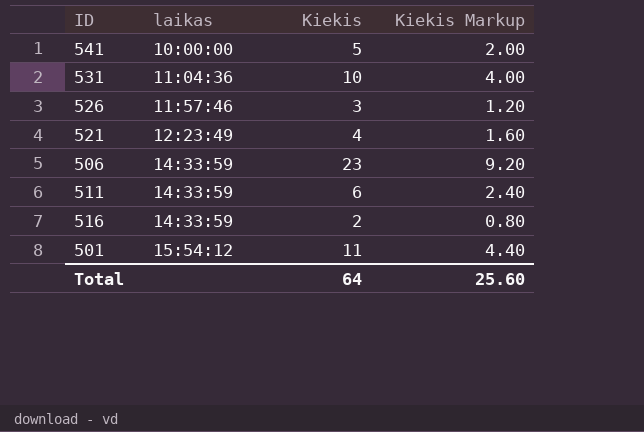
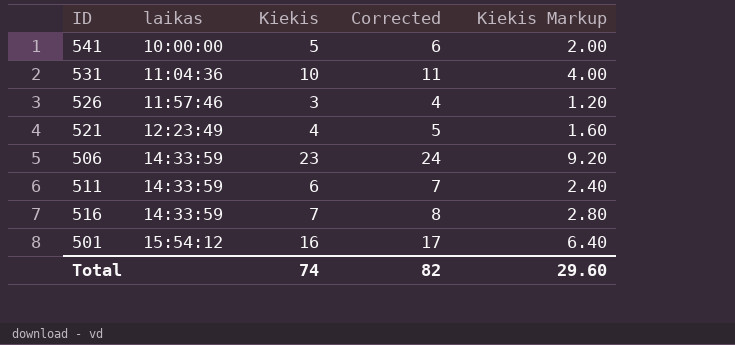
column Corrected | formula: none -> [Kiekis] + 1
516 | Kiekis: 2 -> 7
516 | Kiekis Markup: 0.80 -> 2.80
501 | Kiekis: 11 -> 16
501 | Kiekis Markup: 4.40 -> 6.40
Total | Kiekis: 64 -> 74
Total | Kiekis Markup: 25.60 -> 29.60

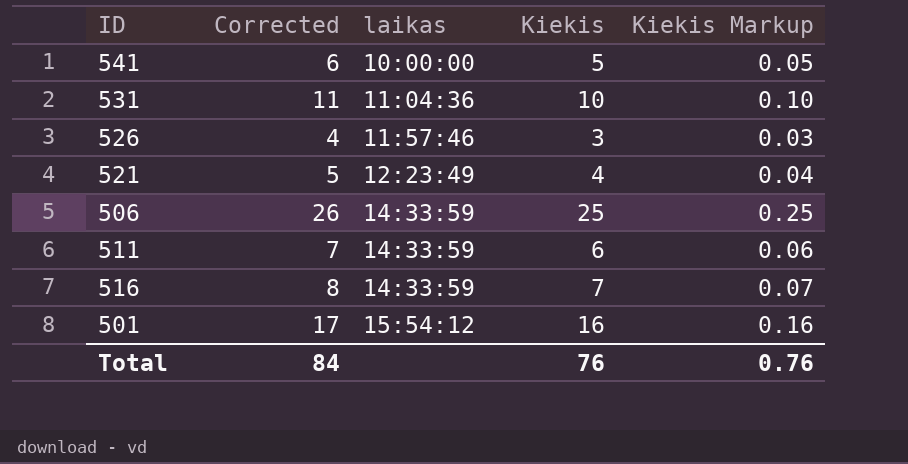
column Corrected | position: 4 -> 2
column Kiekis Markup | formula: [Kiekis] * 0.4 -> [Kiekis] * 0.01
506 | Corrected: 24 -> 26
506 | Kiekis: 23 -> 25
Total | Corrected: 82 -> 84
Total | Kiekis: 74 -> 76
Total | Kiekis Markup: 29.60 -> 0.76

